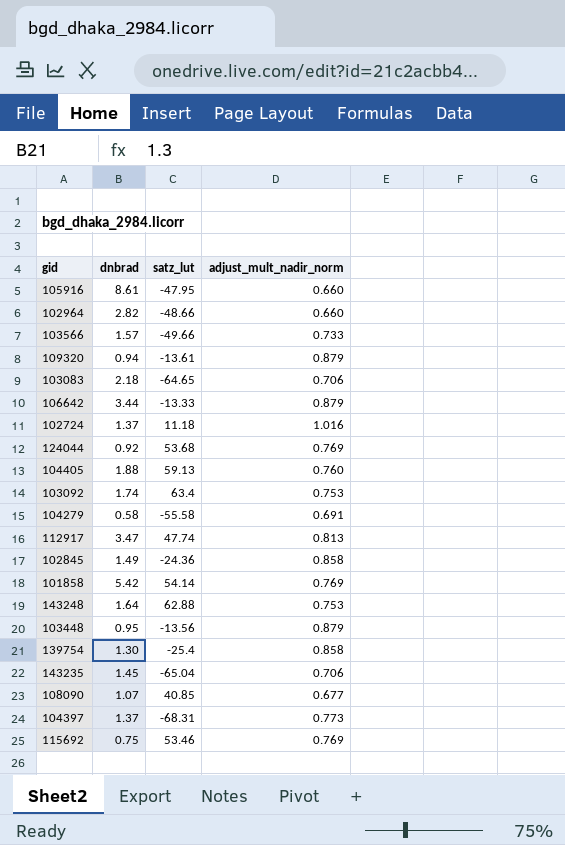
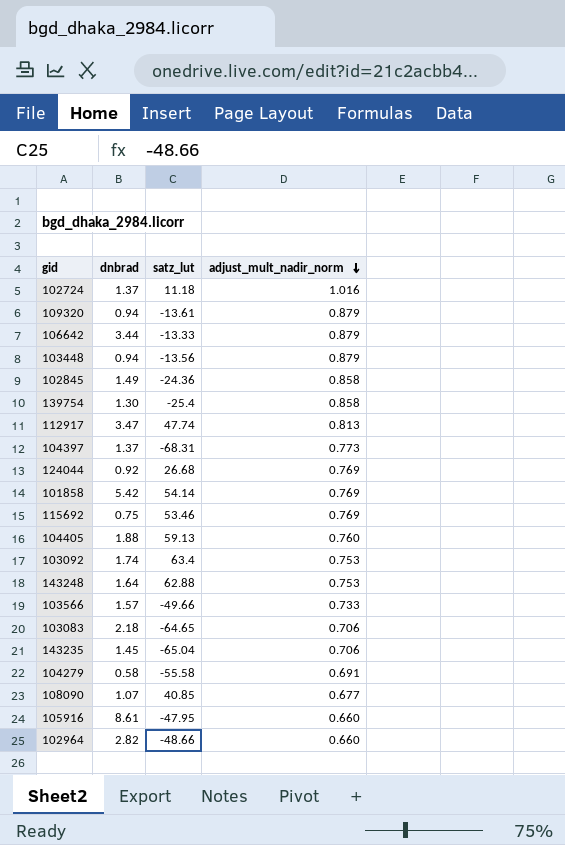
row order: none -> adjust_mult_nadir_norm descending
103448 | dnbrad: 0.95 -> 0.94
124044 | satz_lut: 53.68 -> 26.68

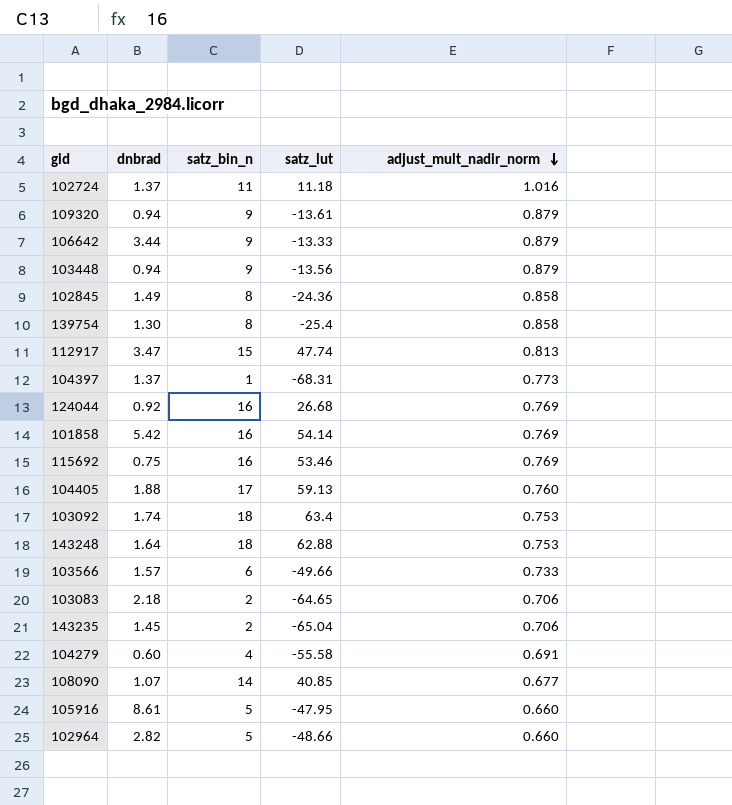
column satz_bin_n | position: none -> 3
104279 | dnbrad: 0.58 -> 0.60

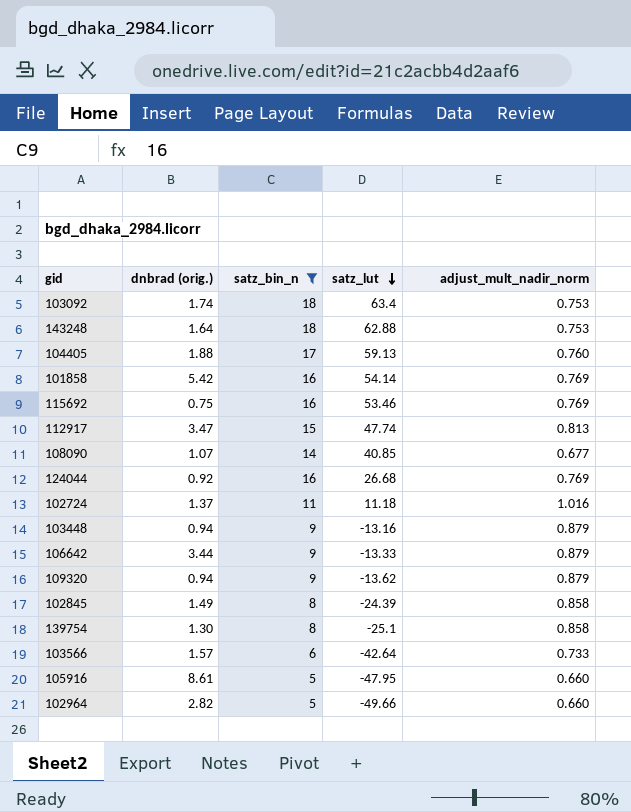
filter: none -> satz_bin_n >= 5
row order: adjust_mult_nadir_norm descending -> satz_lut descending
column name: dnbrad -> dnbrad (orig.)
103448 | satz_lut: -13.56 -> -13.16
109320 | satz_lut: -13.61 -> -13.62
102845 | satz_lut: -24.36 -> -24.39
139754 | satz_lut: -25.4 -> -25.1
103566 | satz_lut: -49.66 -> -42.64
102964 | satz_lut: -48.66 -> -49.66

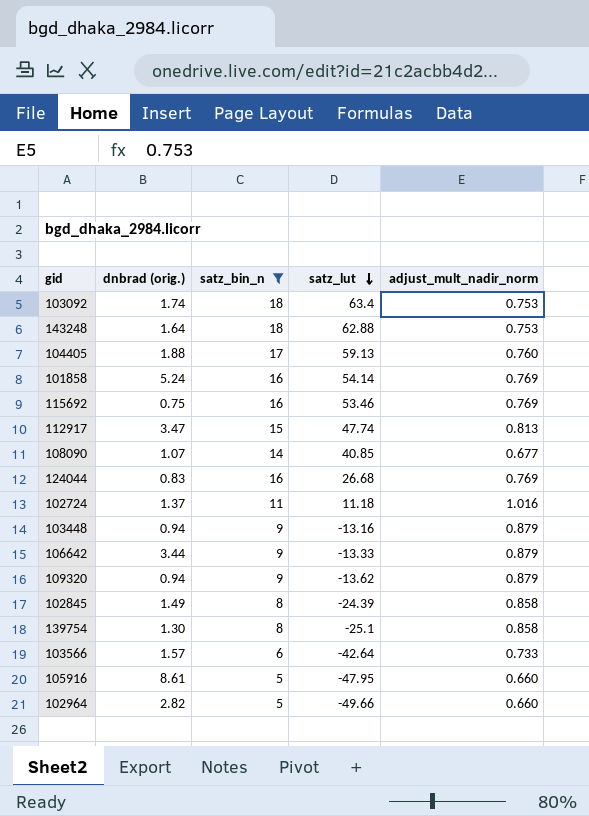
101858 | dnbrad (orig.): 5.42 -> 5.24
124044 | dnbrad (orig.): 0.92 -> 0.83

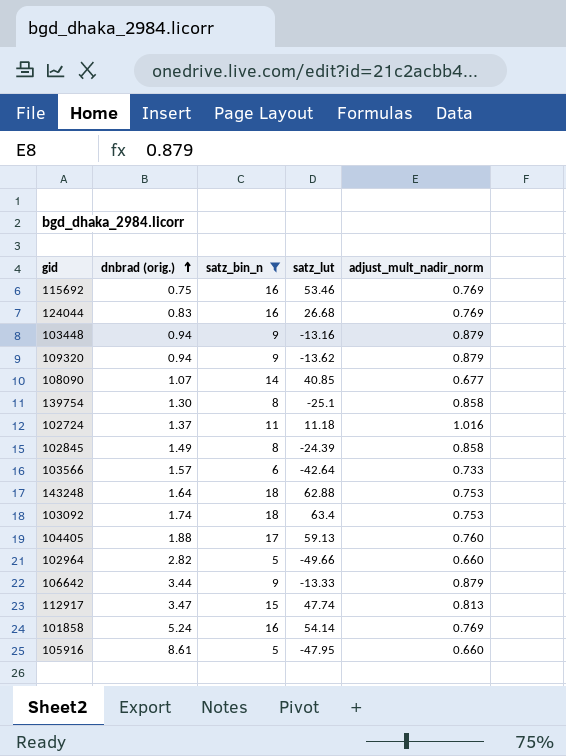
row order: satz_lut descending -> dnbrad (orig.) ascending

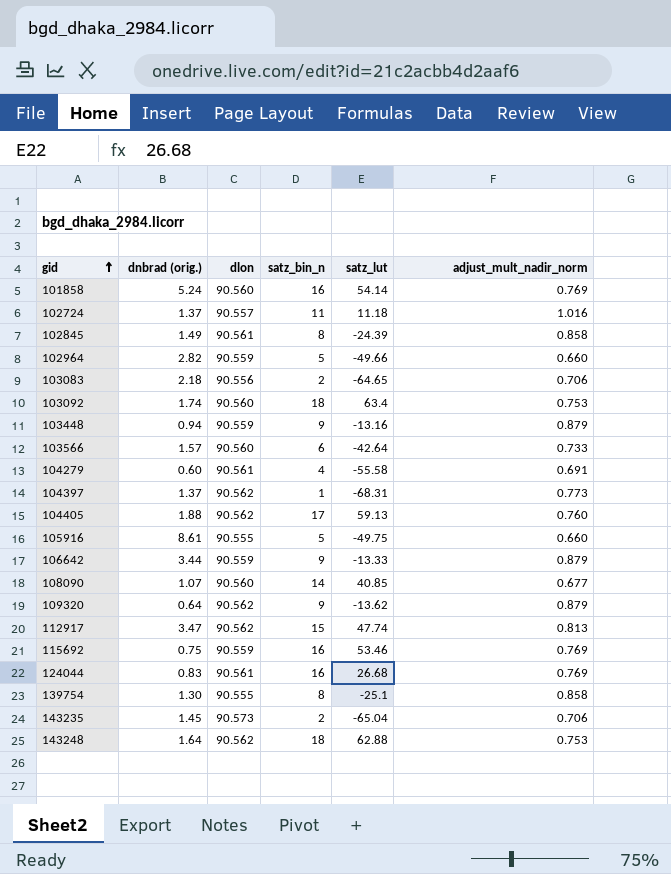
filter: satz_bin_n >= 5 -> none
row order: dnbrad (orig.) ascending -> gid ascending
column dlon | position: none -> 3
105916 | satz_lut: -47.95 -> -49.75
109320 | dnbrad (orig.): 0.94 -> 0.64

